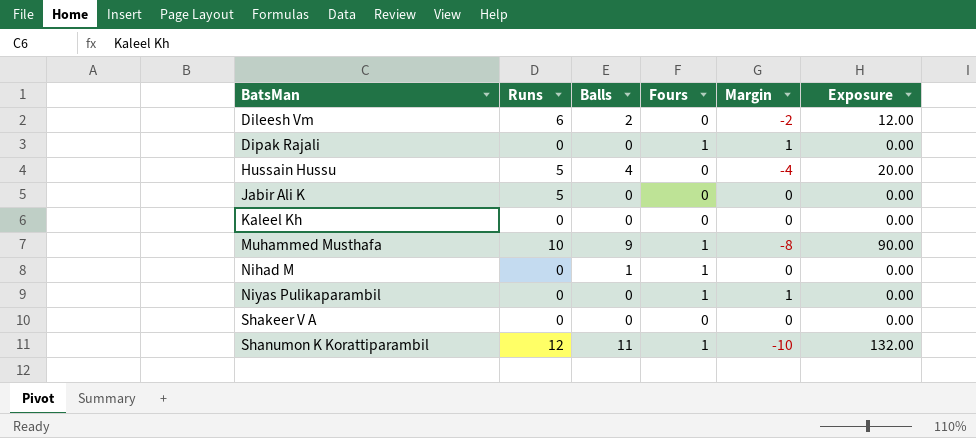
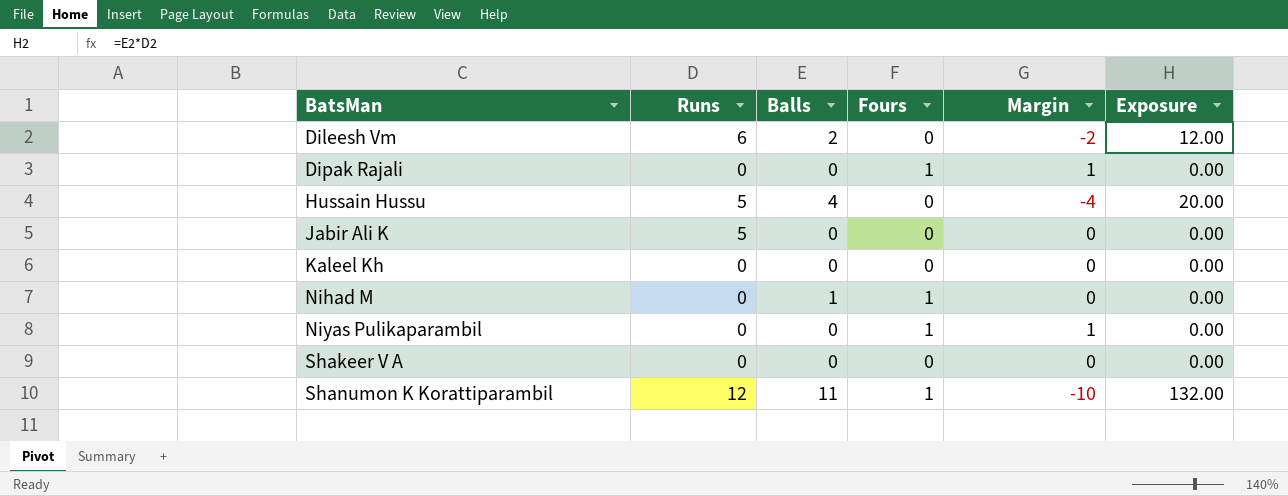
row Muhammed Musthafa: 10 | 9 | 1 | -8 | 90.00 -> none

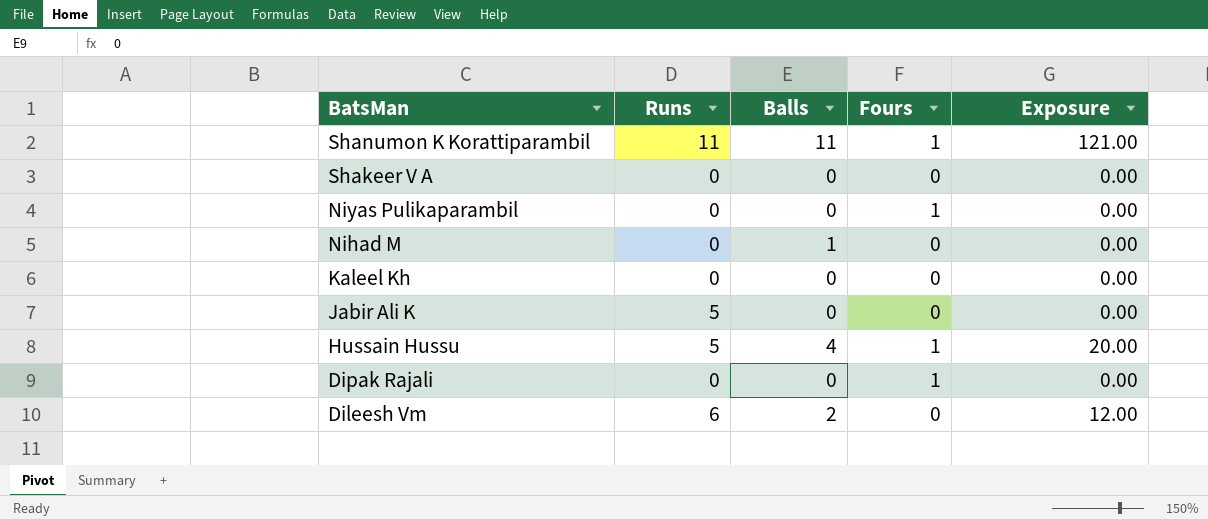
row order: BatsMan ascending -> BatsMan descending
column Margin | formula: [Fours] - [Balls] -> none
Shanumon K Korattiparambil | Runs: 12 -> 11
Shanumon K Korattiparambil | Exposure: 132.00 -> 121.00
Nihad M | Fours: 1 -> 0
Hussain Hussu | Fours: 0 -> 1

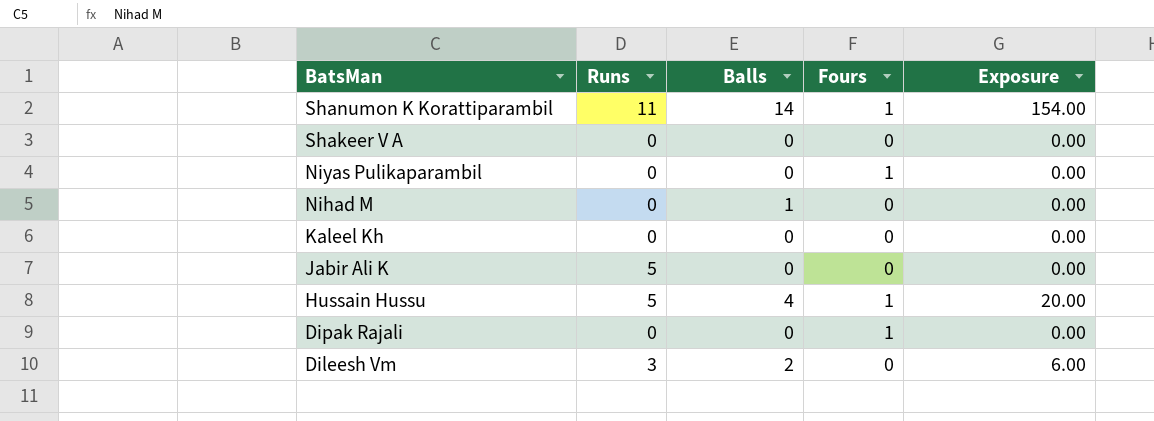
Shanumon K Korattiparambil | Balls: 11 -> 14
Shanumon K Korattiparambil | Exposure: 121.00 -> 154.00
Dileesh Vm | Runs: 6 -> 3
Dileesh Vm | Exposure: 12.00 -> 6.00

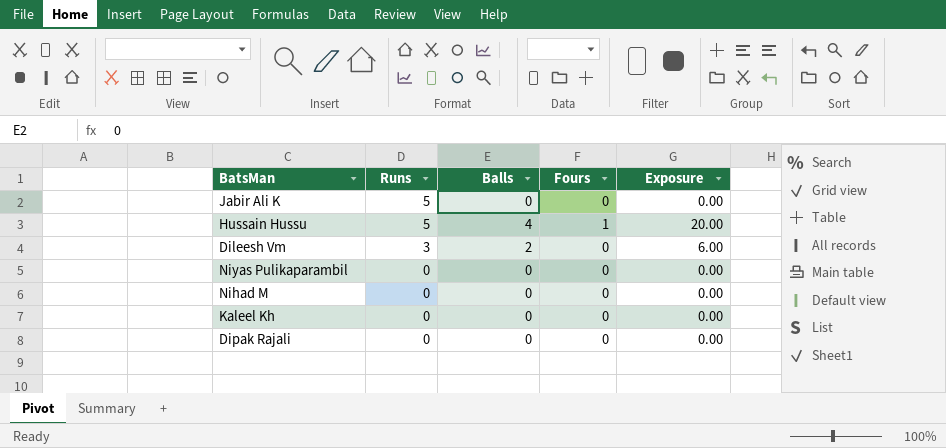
row order: BatsMan descending -> Runs descending
row Shanumon K Korattiparambil: 11 | 14 | 1 | 154.00 -> none
row Shakeer V A: 0 | 0 | 0 | 0.00 -> none
Niyas Pulikaparambil | Fours: 1 -> 0
Nihad M | Balls: 1 -> 0
Dipak Rajali | Fours: 1 -> 0

